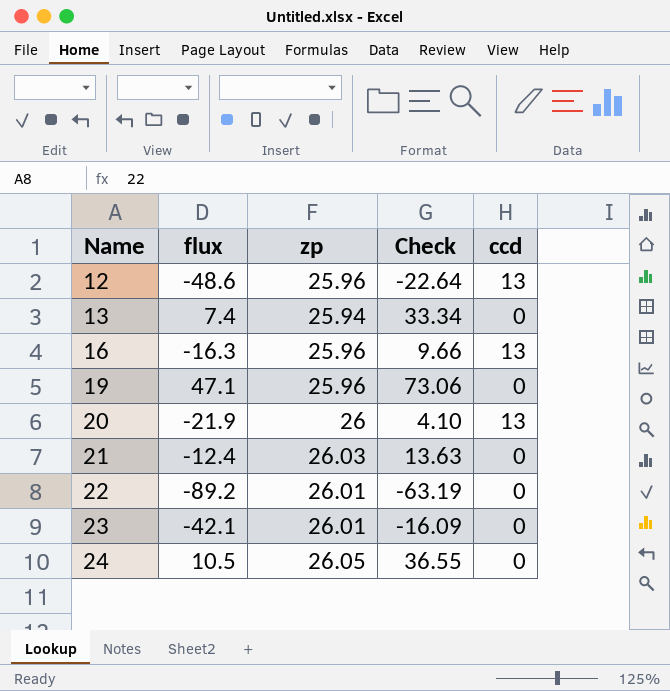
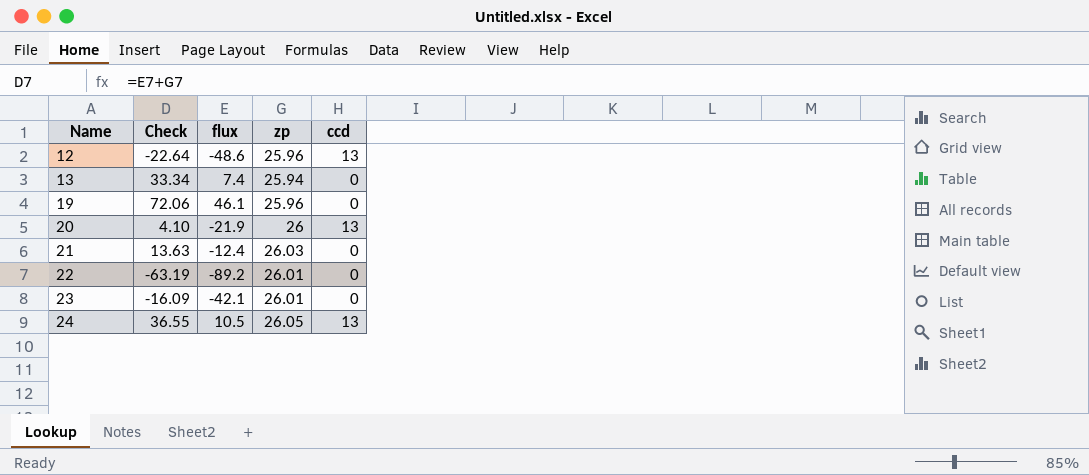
column Check | position: 4 -> 2
row 16: -16.3 | 25.96 | 9.66 | 13 -> none
19 | Check: 73.06 -> 72.06
19 | flux: 47.1 -> 46.1
24 | ccd: 0 -> 13

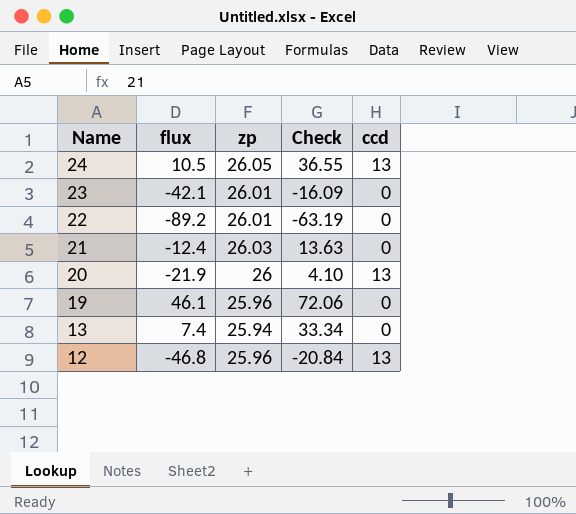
row order: Name ascending -> Name descending
column Check | position: 2 -> 4
12 | flux: -48.6 -> -46.8
12 | Check: -22.64 -> -20.84

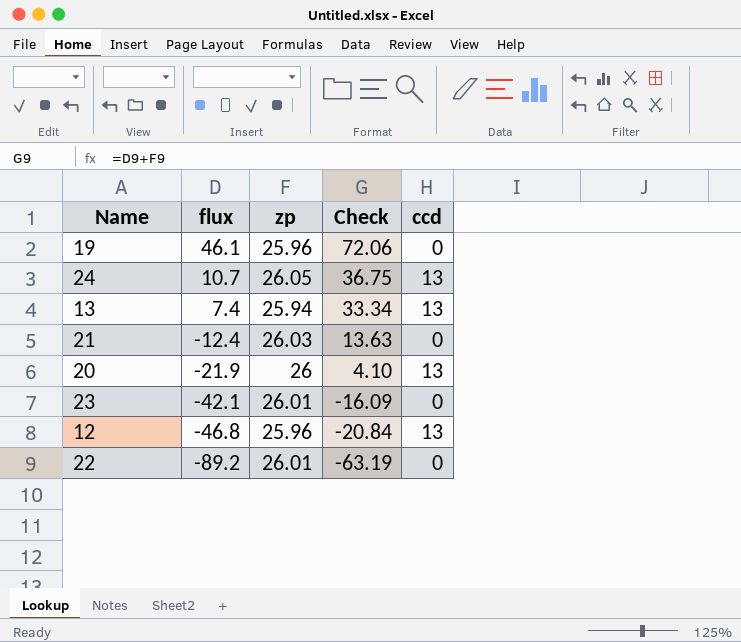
row order: Name descending -> flux descending
24 | flux: 10.5 -> 10.7
24 | Check: 36.55 -> 36.75
13 | ccd: 0 -> 13

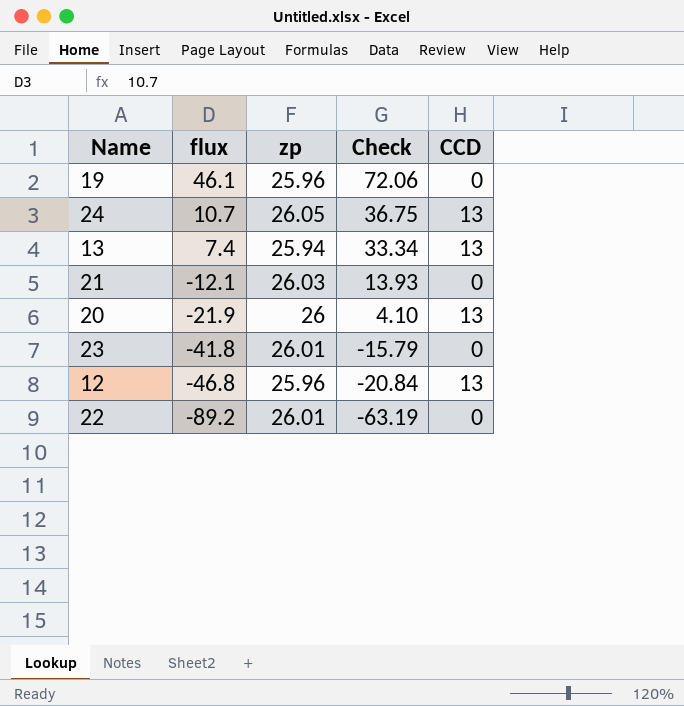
column name: ccd -> CCD
21 | flux: -12.4 -> -12.1
21 | Check: 13.63 -> 13.93
23 | flux: -42.1 -> -41.8
23 | Check: -16.09 -> -15.79

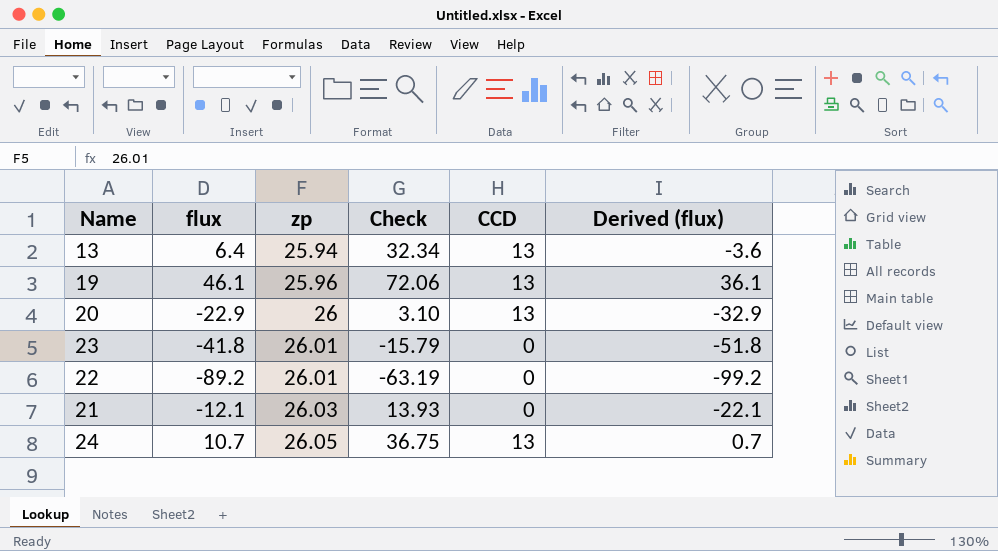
row order: flux descending -> zp ascending
column Derived (flux) | formula: none -> [flux] - 10
row 12: -46.8 | 25.96 | -20.84 | 13 -> none
13 | flux: 7.4 -> 6.4
13 | Check: 33.34 -> 32.34
19 | CCD: 0 -> 13
20 | flux: -21.9 -> -22.9
20 | Check: 4.10 -> 3.10

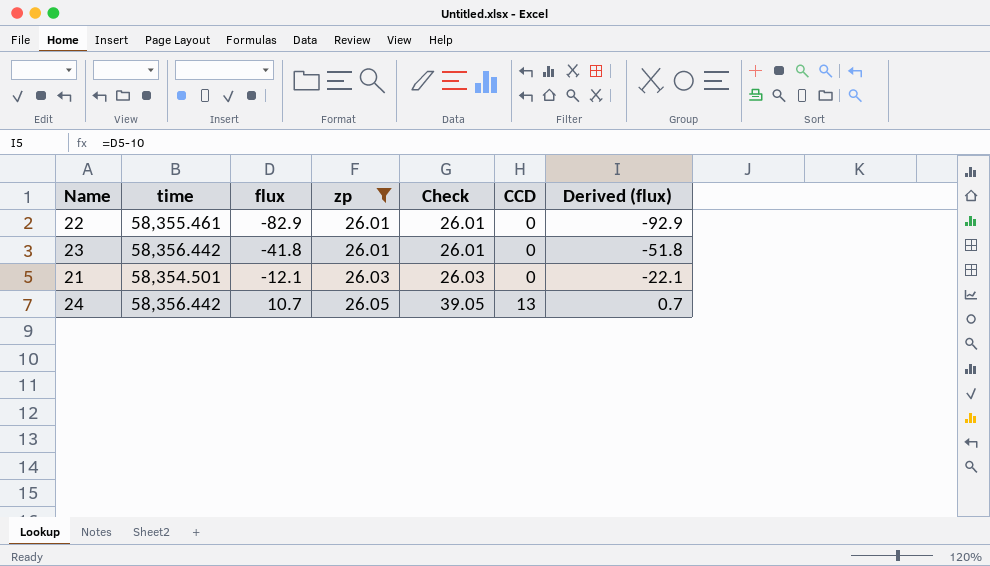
filter: none -> zp >= 26.01
row order: zp ascending -> flux ascending
column time | position: none -> 2
column Check | formula: [flux] + [zp] -> [zp] + [CCD]
22 | flux: -89.2 -> -82.9
22 | Derived (flux): -99.2 -> -92.9

